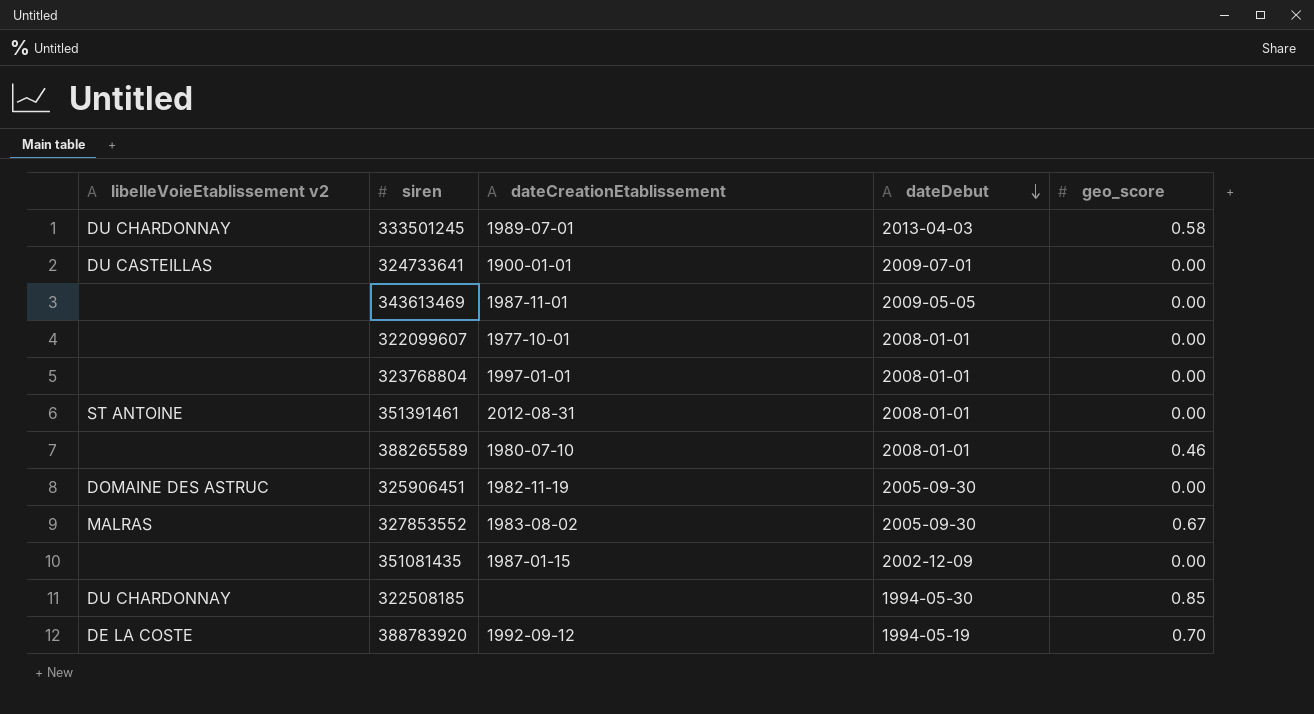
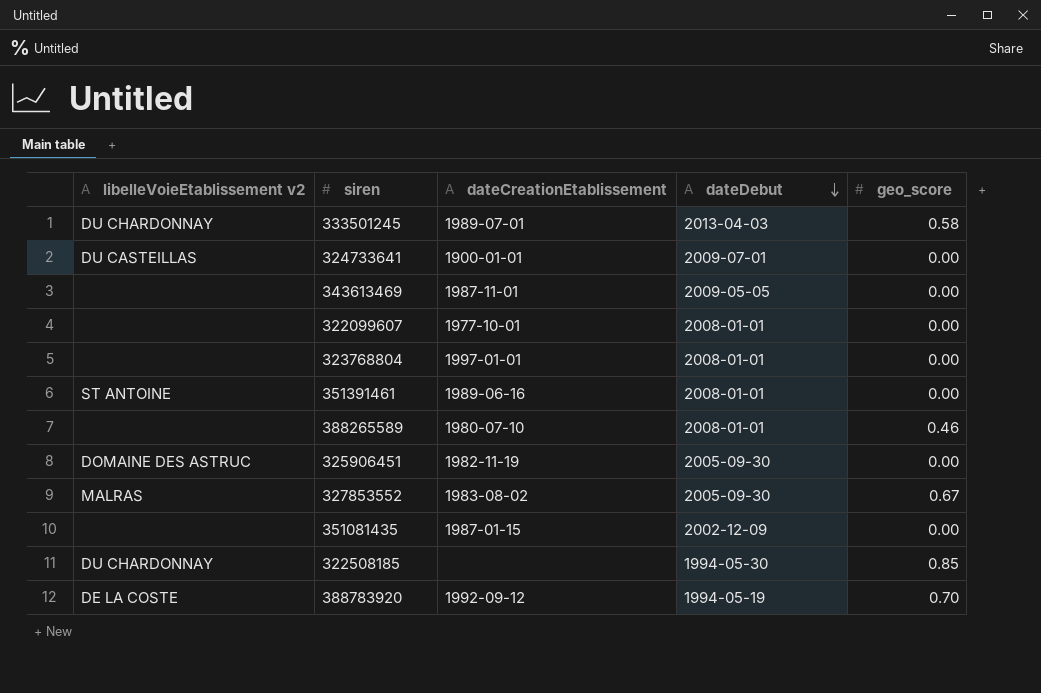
351391461 | dateCreationEtablissement: 2012-08-31 -> 1989-06-16

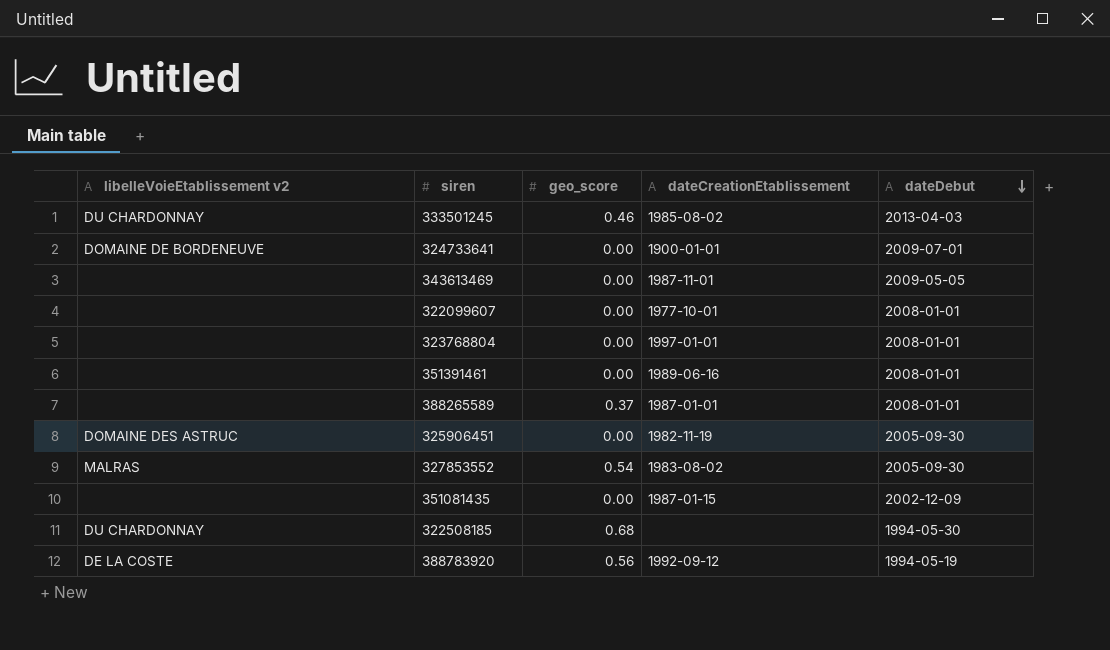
column geo_score | position: 5 -> 3
333501245 | geo_score: 0.58 -> 0.46
333501245 | dateCreationEtablissement: 1989-07-01 -> 1985-08-02
324733641 | libelleVoieEtablissement v2: DU CASTEILLAS -> DOMAINE DE BORDENEUVE
351391461 | libelleVoieEtablissement v2: ST ANTOINE -> none
388265589 | geo_score: 0.46 -> 0.37
388265589 | dateCreationEtablissement: 1980-07-10 -> 1987-01-01
327853552 | geo_score: 0.67 -> 0.54
322508185 | geo_score: 0.85 -> 0.68
388783920 | geo_score: 0.70 -> 0.56

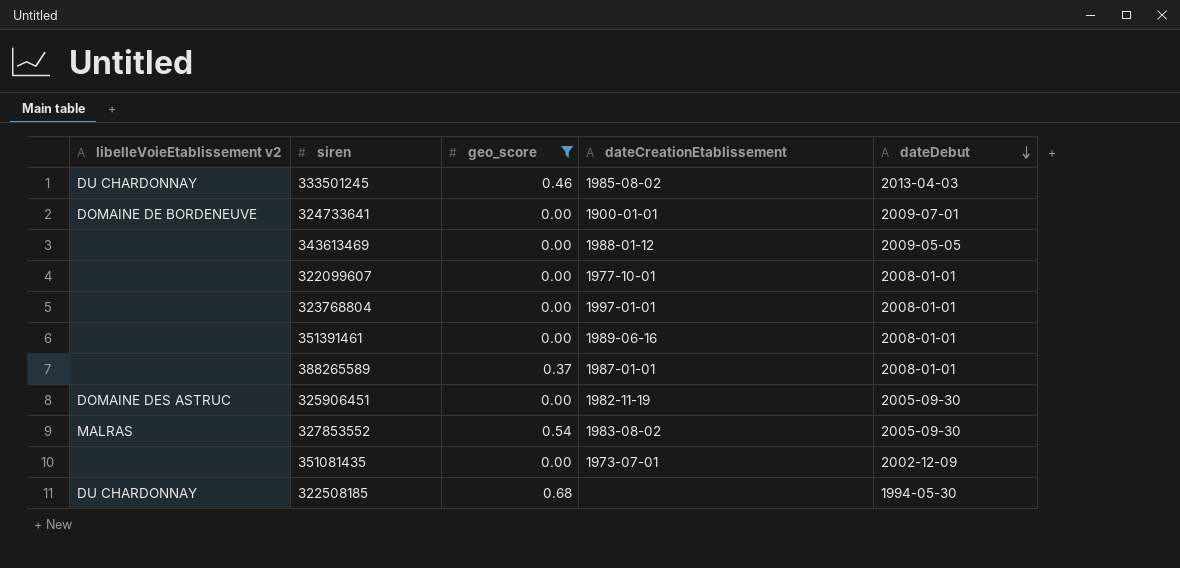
filter: none -> geo_score != 0.56
343613469 | dateCreationEtablissement: 1987-11-01 -> 1988-01-12
351081435 | dateCreationEtablissement: 1987-01-15 -> 1973-07-01

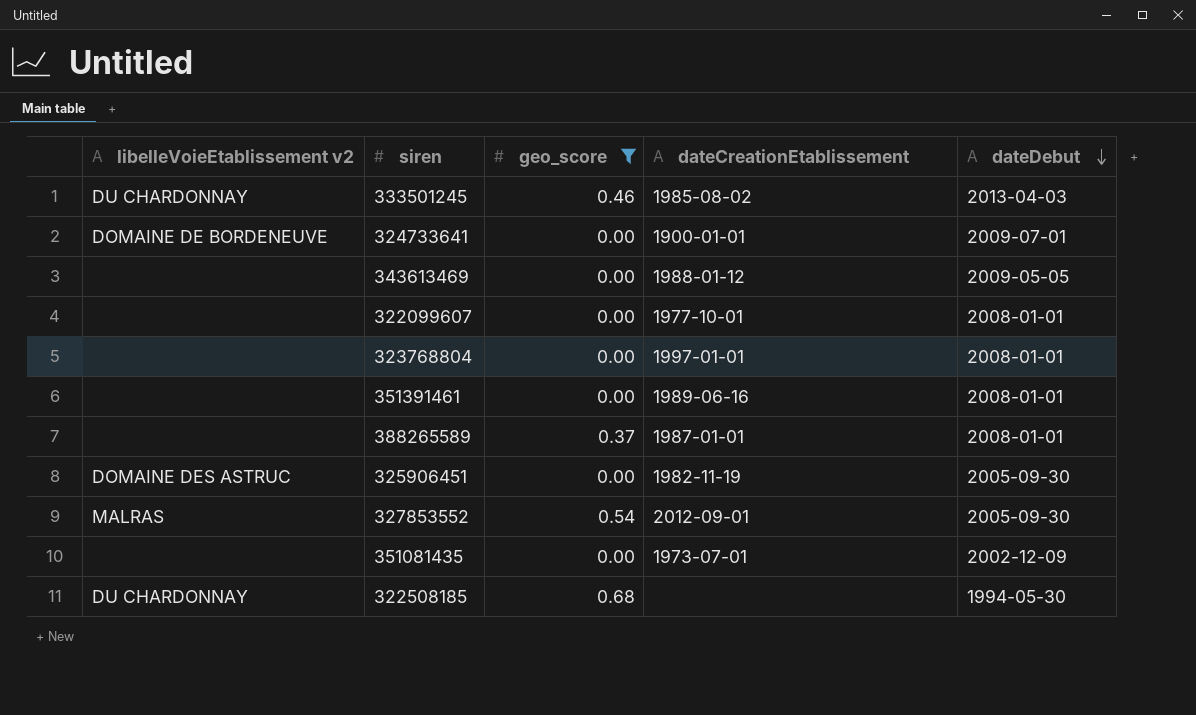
327853552 | dateCreationEtablissement: 1983-08-02 -> 2012-09-01

